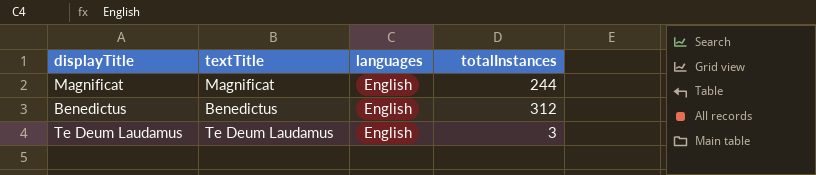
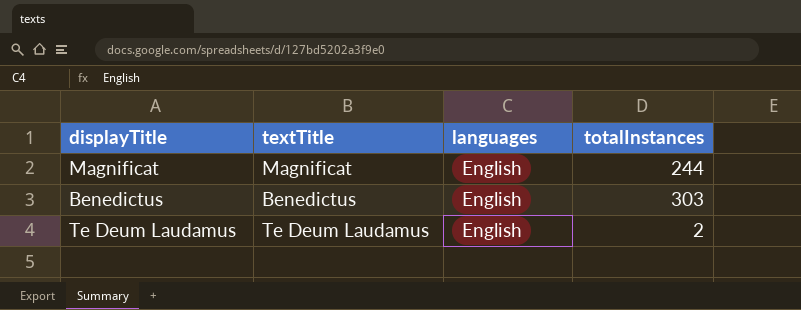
Benedictus | totalInstances: 312 -> 303
Te Deum Laudamus | totalInstances: 3 -> 2

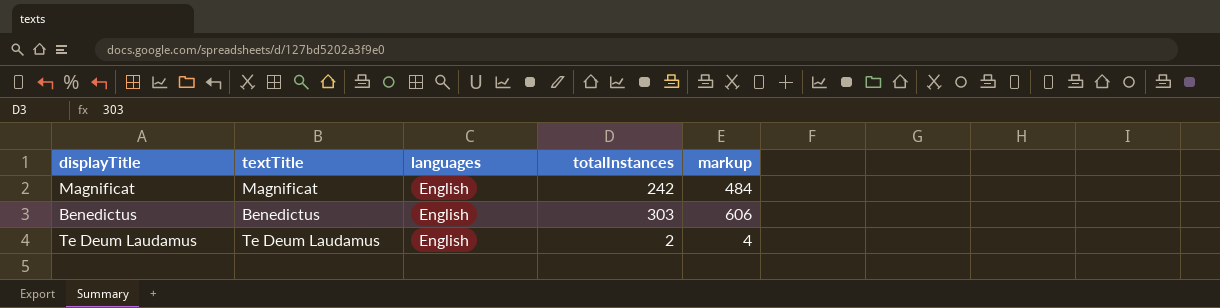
column markup | formula: none -> [totalInstances] * 2
Magnificat | totalInstances: 244 -> 242

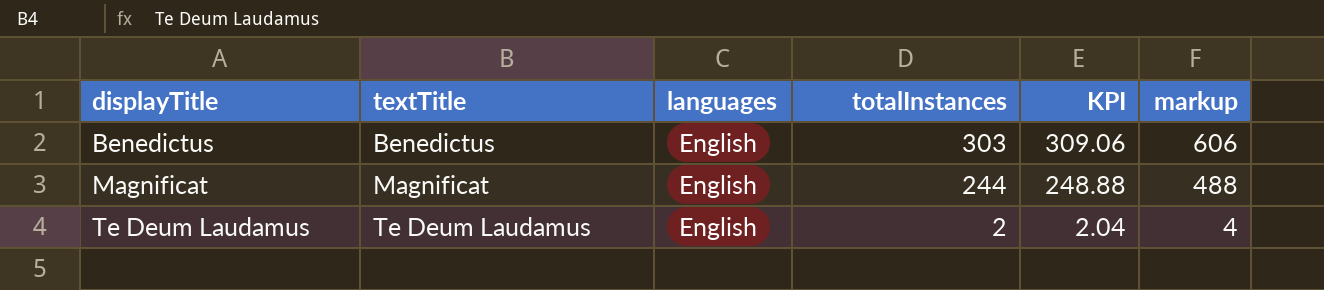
row order: none -> displayTitle ascending
column KPI | formula: none -> [totalInstances] * 1.02
Magnificat | totalInstances: 242 -> 244
Magnificat | markup: 484 -> 488

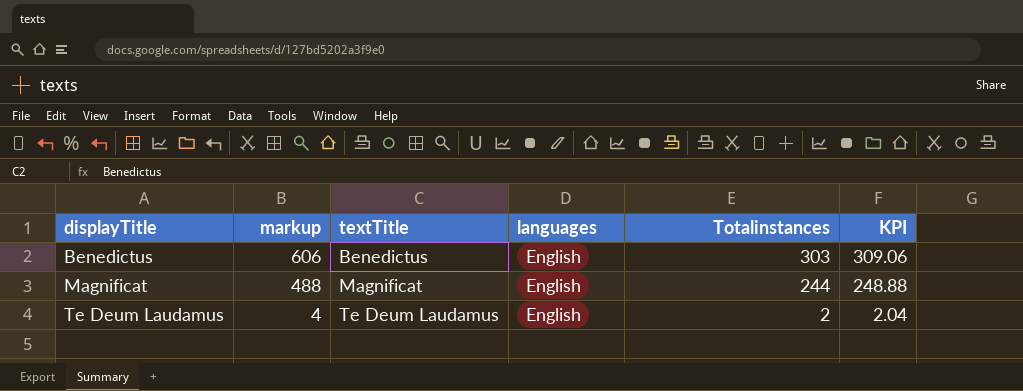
column markup | position: 6 -> 2
column name: totalInstances -> Totalinstances

